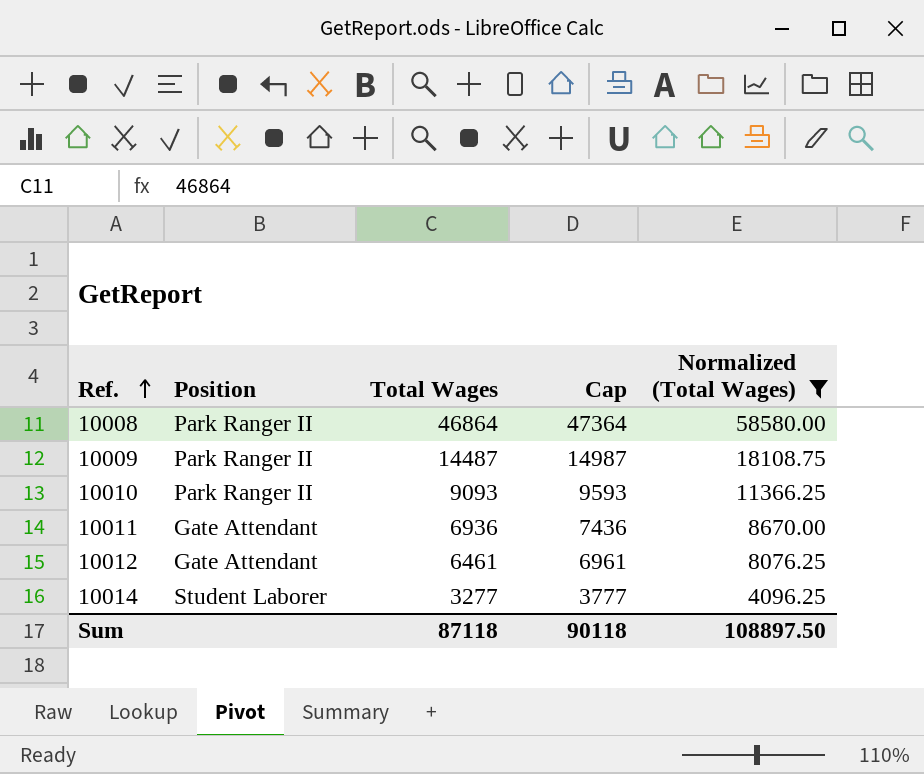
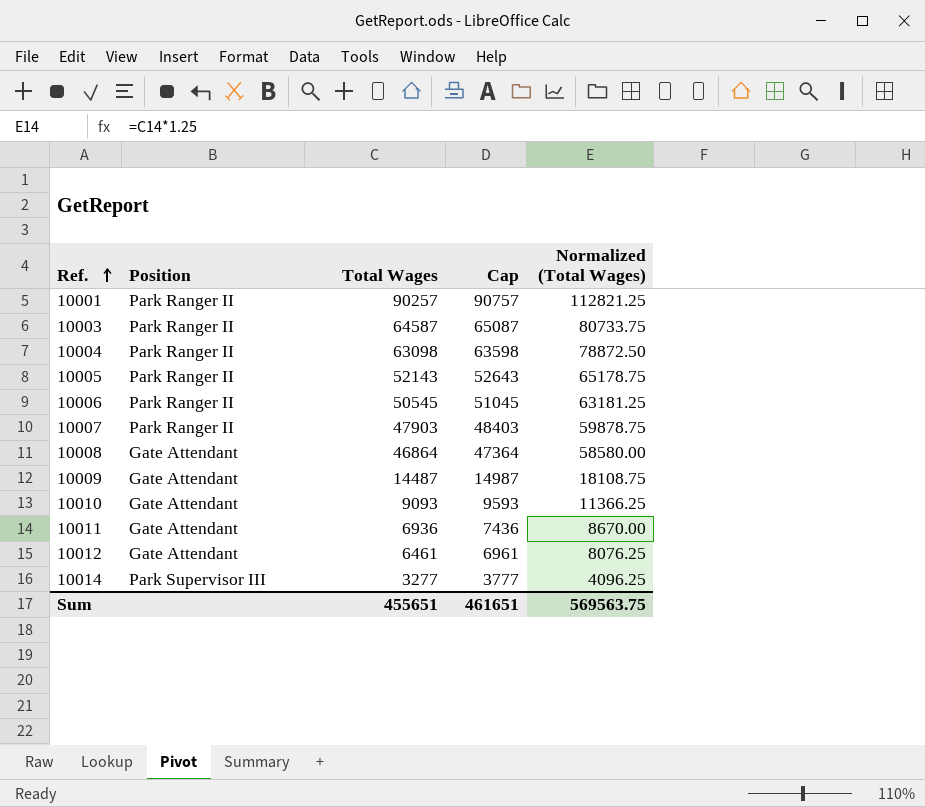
filter: Normalized (Total Wages) <= 58580.00 -> none
10008 | Position: Park Ranger II -> Gate Attendant
10009 | Position: Park Ranger II -> Gate Attendant
10010 | Position: Park Ranger II -> Gate Attendant
10014 | Position: Student Laborer -> Park Supervisor III
Sum | Total Wages: 87118 -> 455651
Sum | Cap: 90118 -> 461651
Sum | Normalized (Total Wages): 108897.50 -> 569563.75

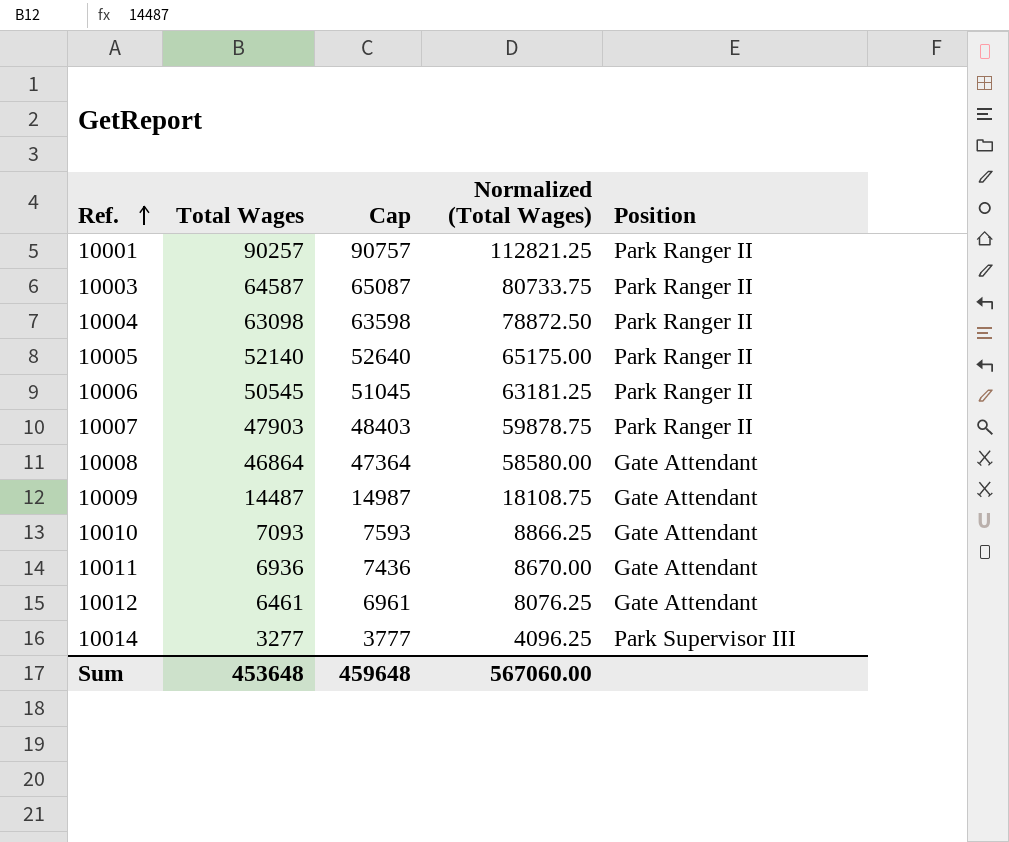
column Position | position: 2 -> 5
10005 | Total Wages: 52143 -> 52140
10005 | Cap: 52643 -> 52640
10005 | Normalized (Total Wages): 65178.75 -> 65175.00
10010 | Total Wages: 9093 -> 7093
10010 | Cap: 9593 -> 7593
10010 | Normalized (Total Wages): 11366.25 -> 8866.25
Sum | Total Wages: 455651 -> 453648
Sum | Cap: 461651 -> 459648
Sum | Normalized (Total Wages): 569563.75 -> 567060.00

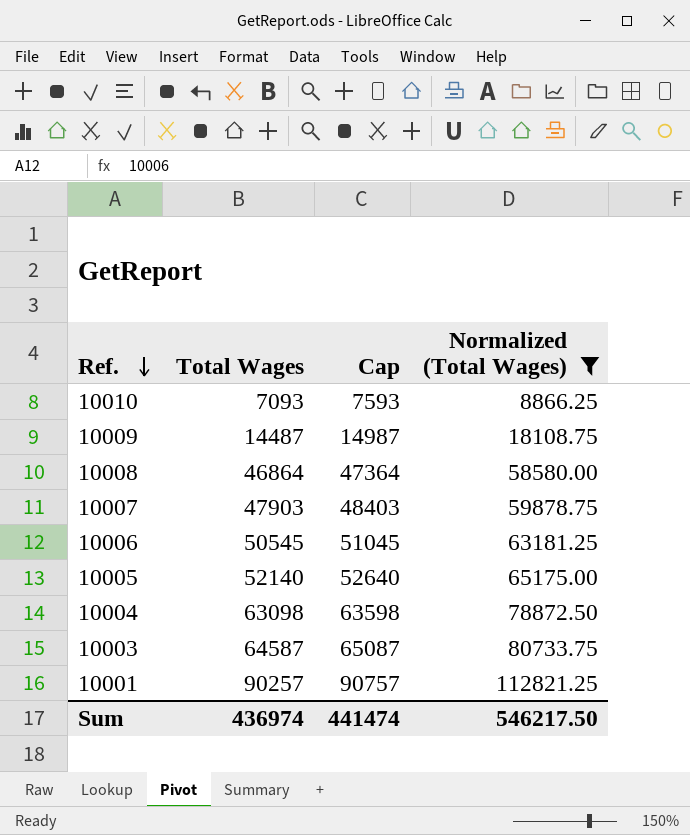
filter: none -> Normalized (Total Wages) >= 8866.25
row order: Ref. ascending -> Ref. descending
column Position | position: 5 -> none
Sum | Total Wages: 453648 -> 436974
Sum | Cap: 459648 -> 441474
Sum | Normalized (Total Wages): 567060.00 -> 546217.50

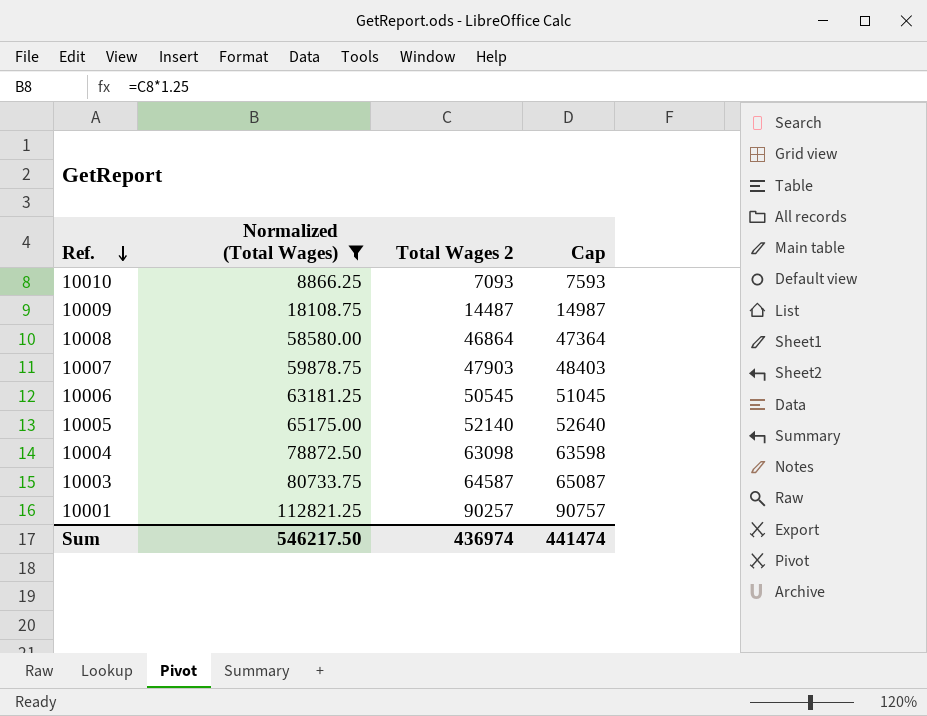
column Normalized (Total Wages) | position: 4 -> 2
column name: Total Wages -> Total Wages 2

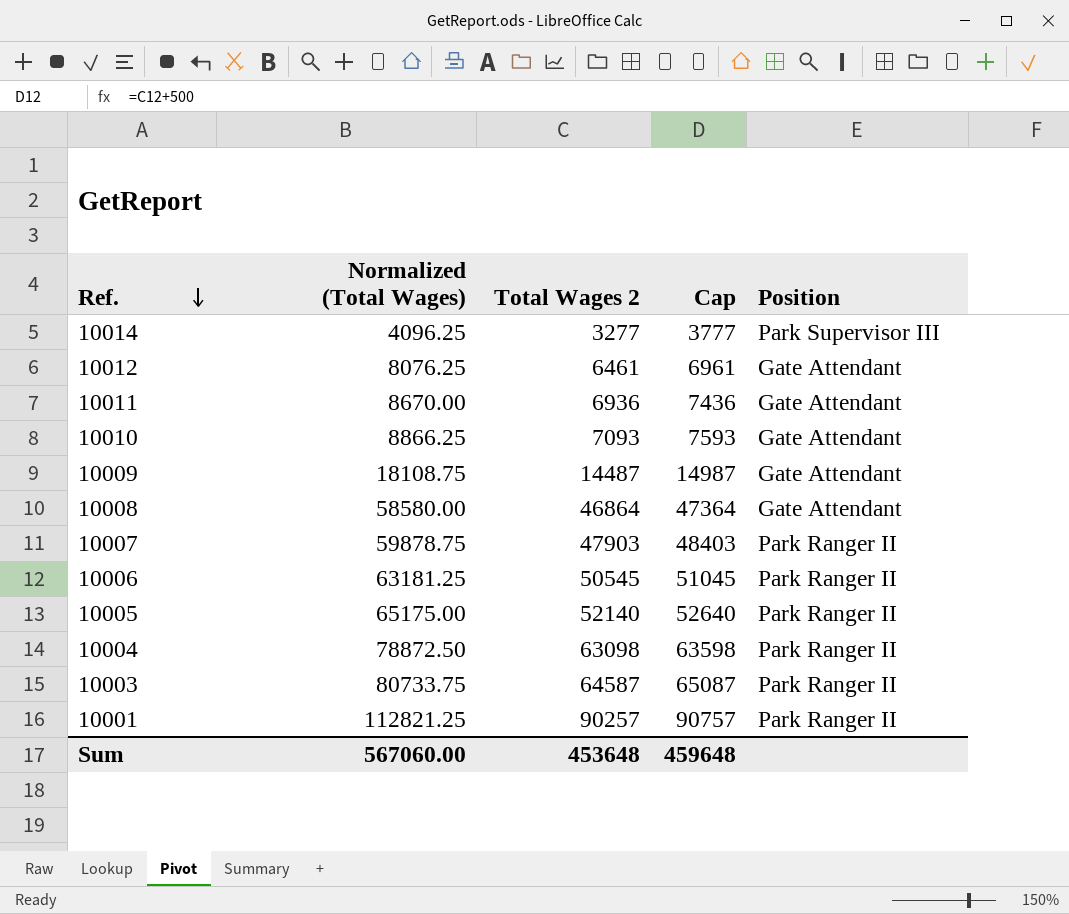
filter: Normalized (Total Wages) >= 8866.25 -> none
column Position | position: none -> 5
Sum | Normalized (Total Wages): 546217.50 -> 567060.00
Sum | Total Wages 2: 436974 -> 453648
Sum | Cap: 441474 -> 459648

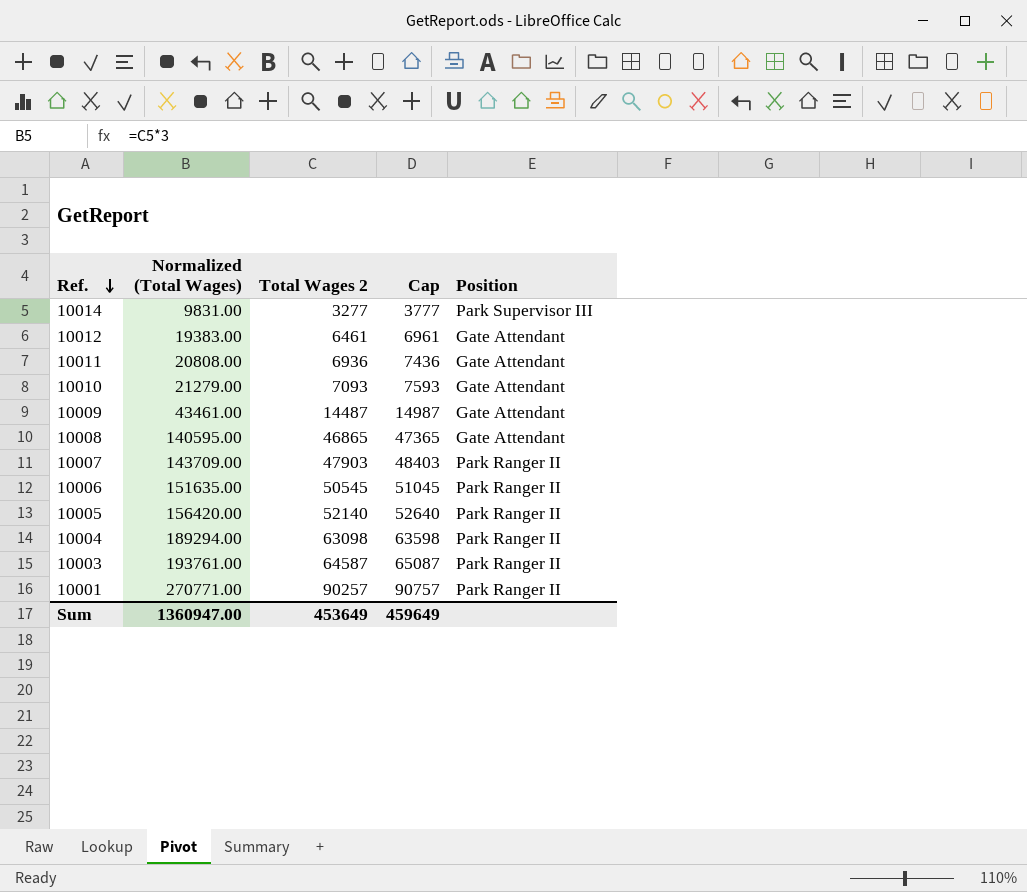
column Normalized (Total Wages) | formula: [Total Wages 2] * 1.25 -> [Total Wages 2] * 3
10008 | Total Wages 2: 46864 -> 46865
10008 | Cap: 47364 -> 47365
Sum | Normalized (Total Wages): 567060.00 -> 1360947.00
Sum | Total Wages 2: 453648 -> 453649
Sum | Cap: 459648 -> 459649

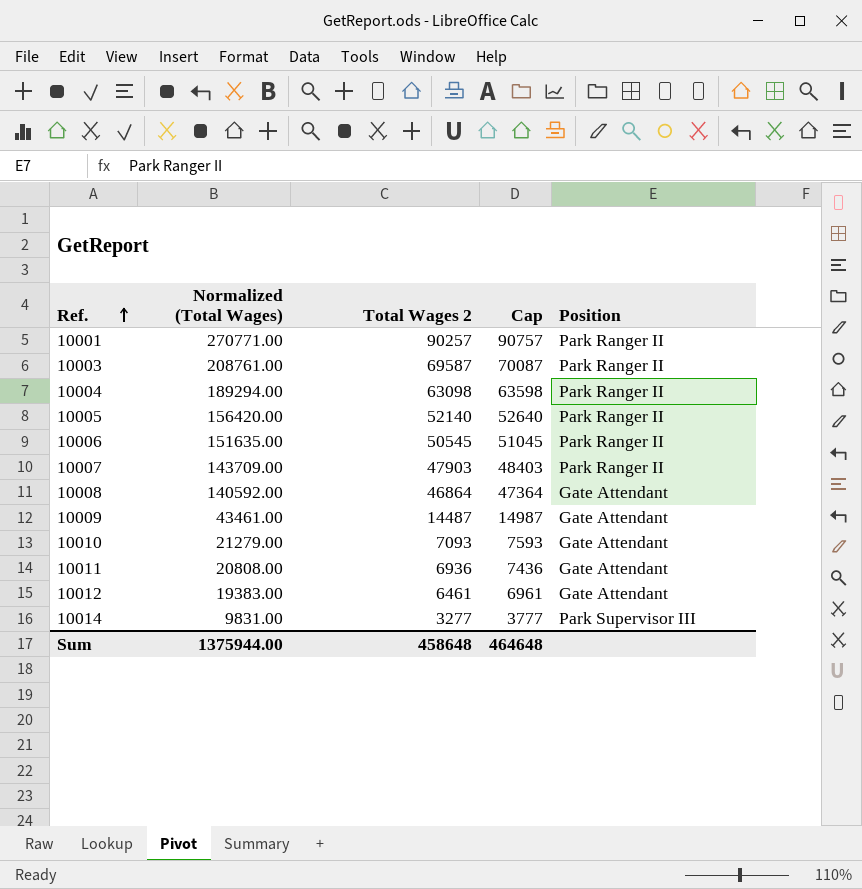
row order: Ref. descending -> Ref. ascending
10003 | Normalized (Total Wages): 193761.00 -> 208761.00
10003 | Total Wages 2: 64587 -> 69587
10003 | Cap: 65087 -> 70087
10008 | Normalized (Total Wages): 140595.00 -> 140592.00
10008 | Total Wages 2: 46865 -> 46864
10008 | Cap: 47365 -> 47364
Sum | Normalized (Total Wages): 1360947.00 -> 1375944.00
Sum | Total Wages 2: 453649 -> 458648
Sum | Cap: 459649 -> 464648

